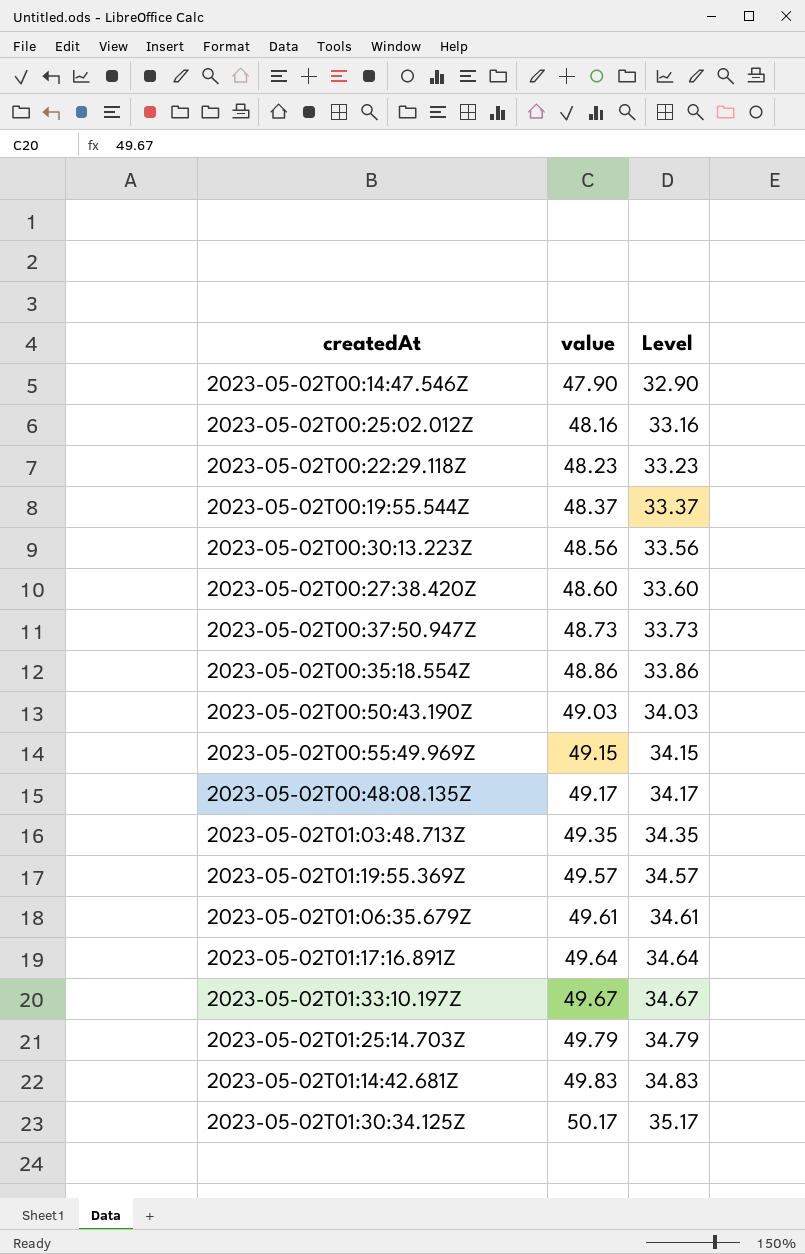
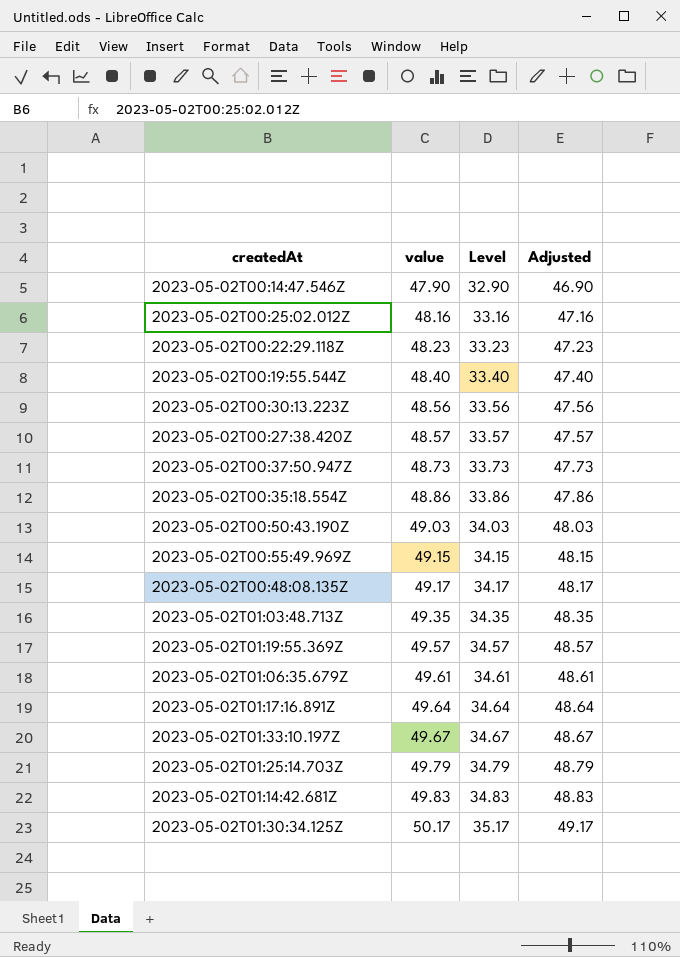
column Adjusted | formula: none -> [value] - 1
2023-05-02T00:19:55.544Z | value: 48.37 -> 48.40
2023-05-02T00:19:55.544Z | Level: 33.37 -> 33.40
2023-05-02T00:27:38.420Z | value: 48.60 -> 48.57
2023-05-02T00:27:38.420Z | Level: 33.60 -> 33.57

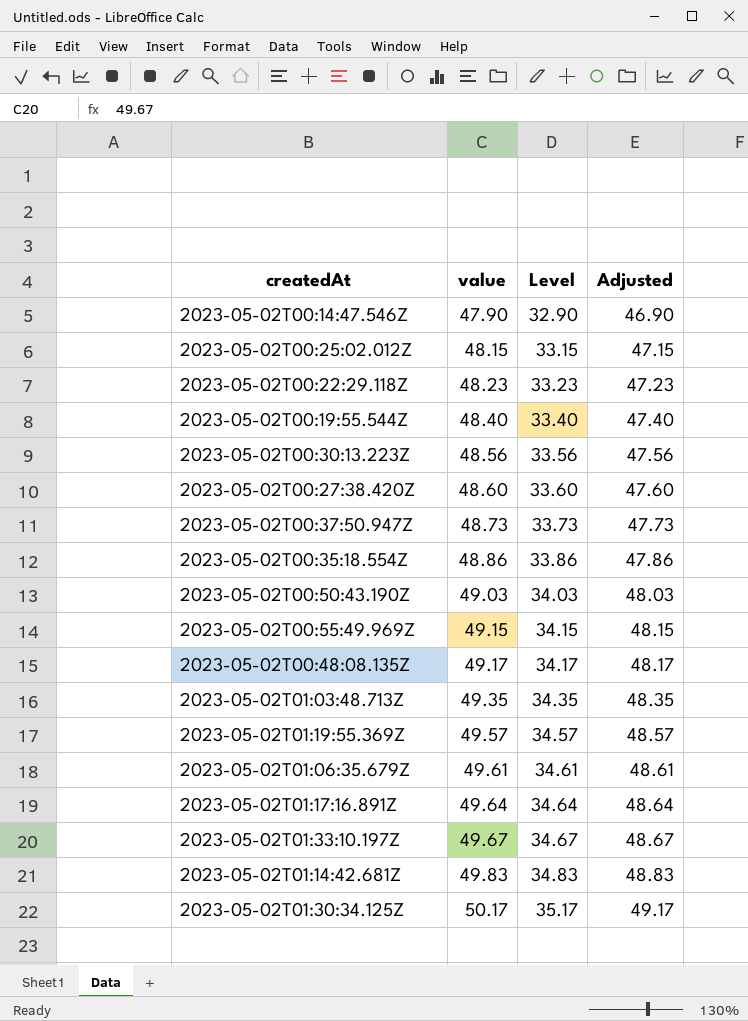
row 2023-05-02T01:25:14.703Z: 49.79 | 34.79 | 48.79 -> none
2023-05-02T00:25:02.012Z | value: 48.16 -> 48.15
2023-05-02T00:25:02.012Z | Level: 33.16 -> 33.15
2023-05-02T00:25:02.012Z | Adjusted: 47.16 -> 47.15
2023-05-02T00:27:38.420Z | value: 48.57 -> 48.60
2023-05-02T00:27:38.420Z | Level: 33.57 -> 33.60
2023-05-02T00:27:38.420Z | Adjusted: 47.57 -> 47.60

